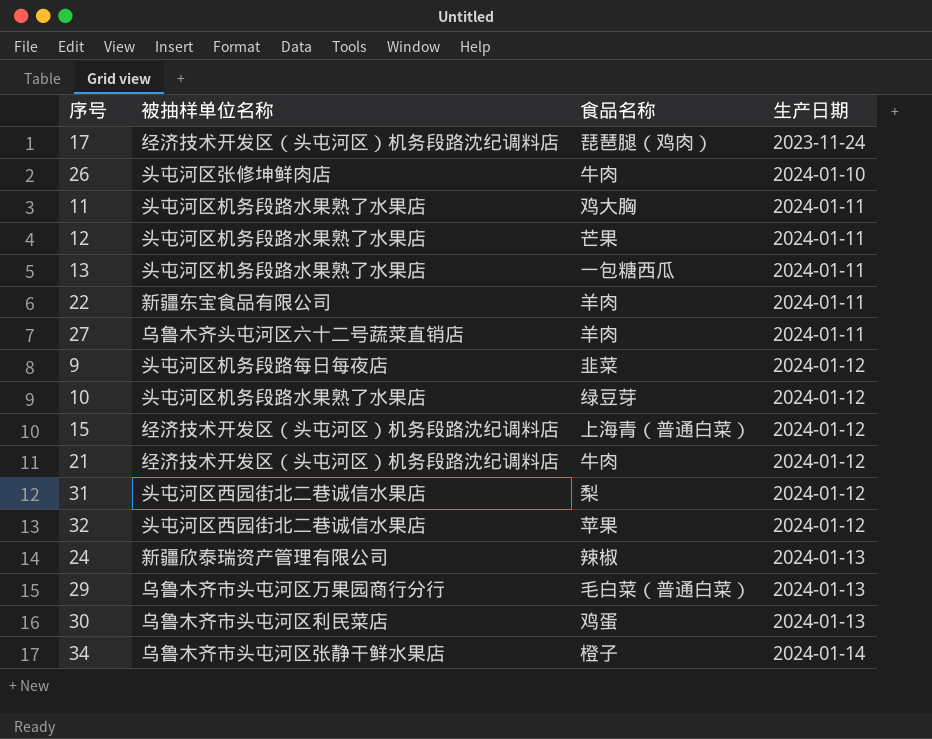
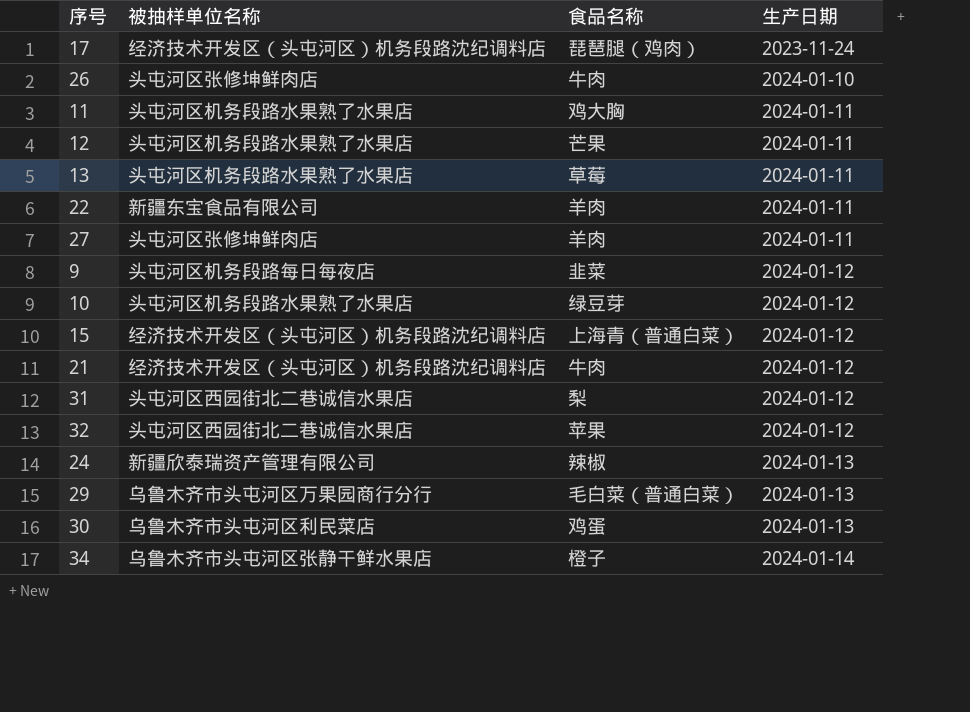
13 | 食品名称: 一包糖西瓜 -> 草莓
27 | 被抽样单位名称: 乌鲁木齐头屯河区六十二号蔬菜直销店 -> 头屯河区张修坤鲜肉店

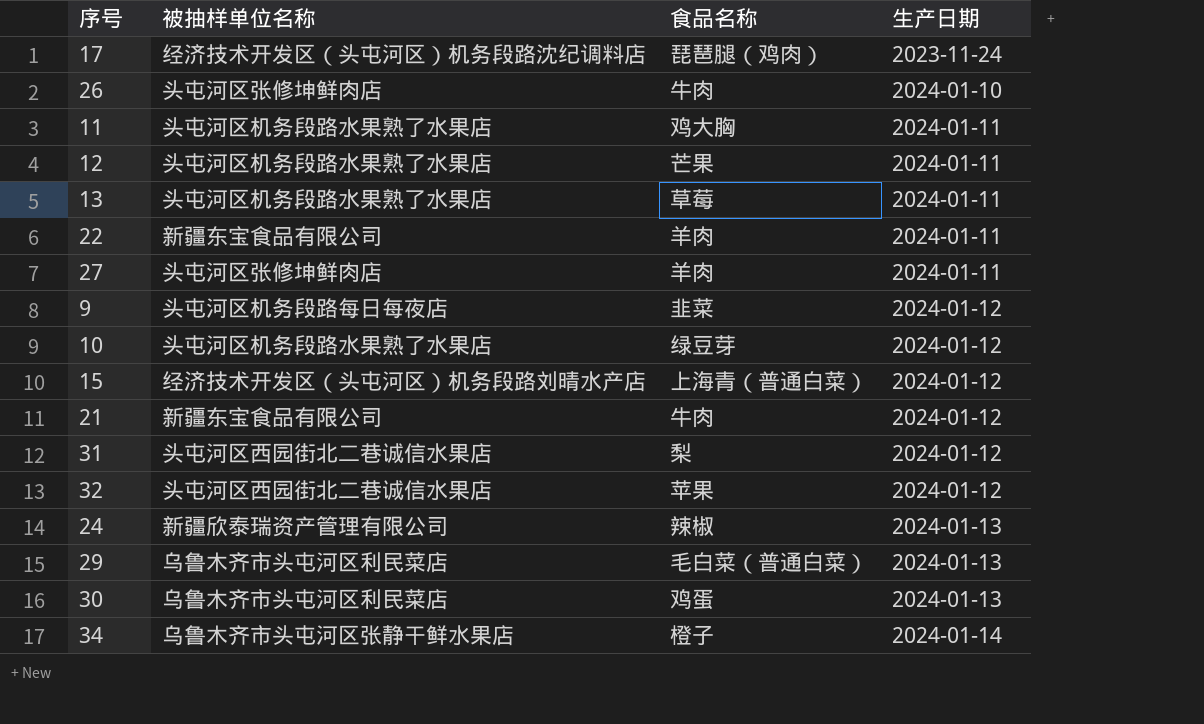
15 | 被抽样单位名称: 经济技术开发区（头屯河区）机务段路沈纪调料店 -> 经济技术开发区（头屯河区）机务段路刘晴水产店
21 | 被抽样单位名称: 经济技术开发区（头屯河区）机务段路沈纪调料店 -> 新疆东宝食品有限公司
29 | 被抽样单位名称: 乌鲁木齐市头屯河区万果园商行分行 -> 乌鲁木齐市头屯河区利民菜店

